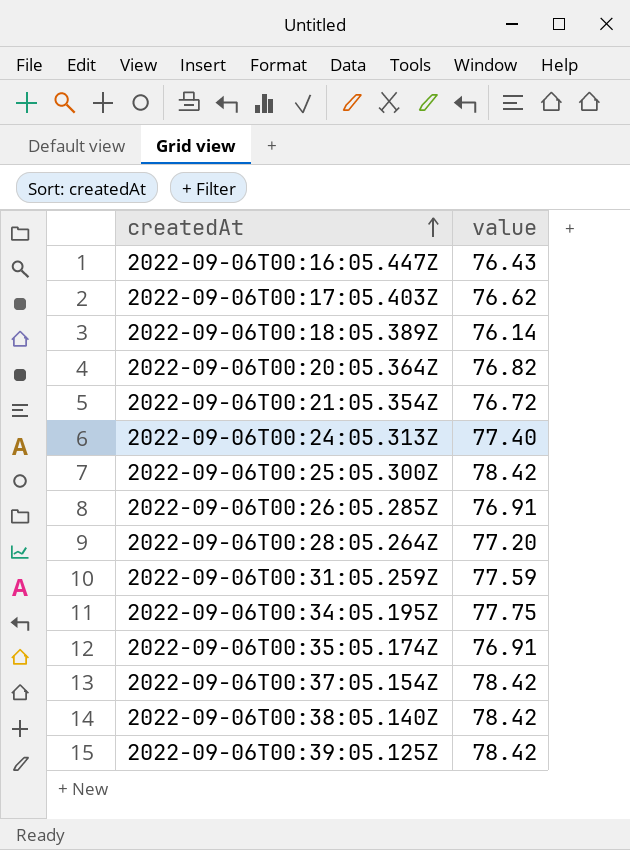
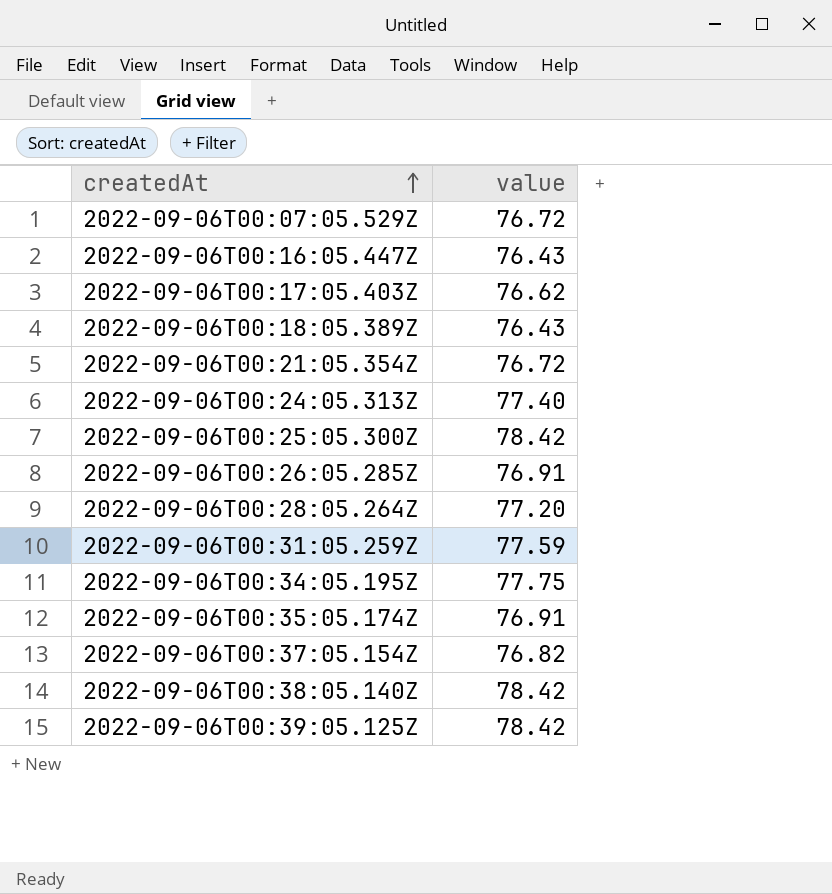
row 2022-09-06T00:20:05.364Z: 76.82 -> none
row 2022-09-06T00:07:05.529Z: none -> 76.72
2022-09-06T00:18:05.389Z | value: 76.14 -> 76.43
2022-09-06T00:37:05.154Z | value: 78.42 -> 76.82

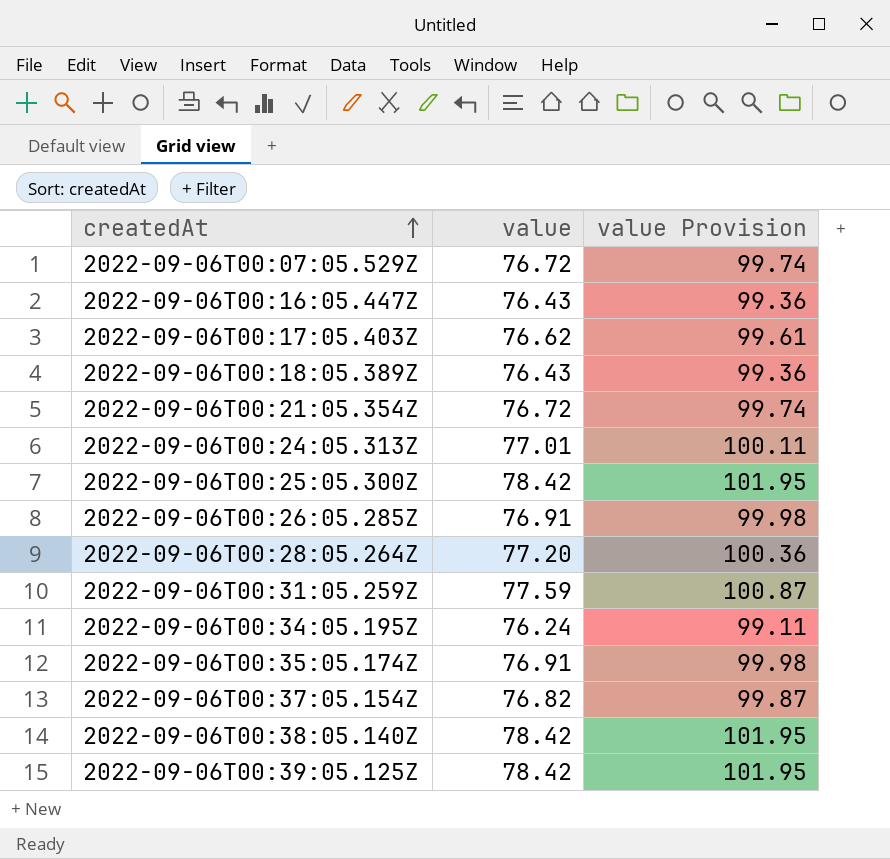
column value Provision | formula: none -> [value] * 1.3
2022-09-06T00:24:05.313Z | value: 77.40 -> 77.01
2022-09-06T00:34:05.195Z | value: 77.75 -> 76.24

